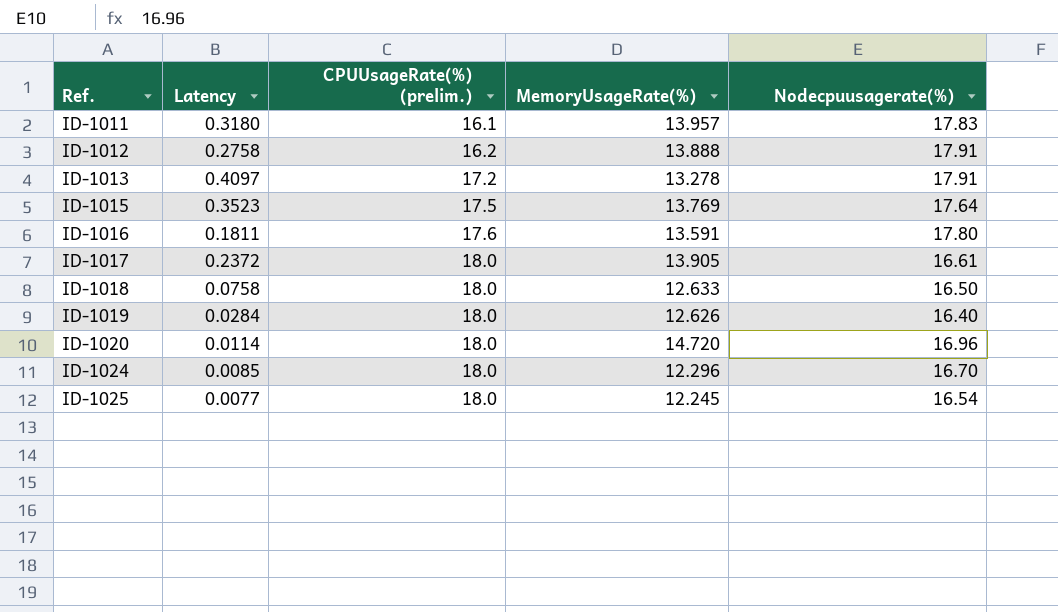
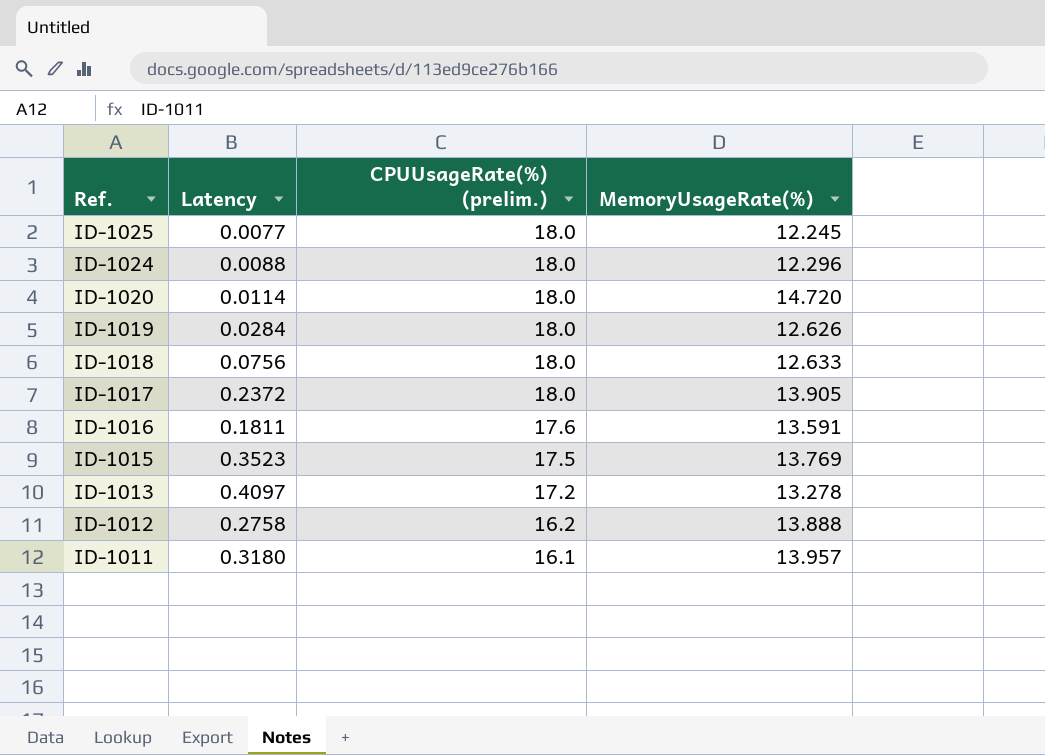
row order: Ref. ascending -> Ref. descending
column Nodecpuusagerate(%) | position: 5 -> none
ID-1024 | Latency: 0.0085 -> 0.0088
ID-1018 | Latency: 0.0758 -> 0.0756

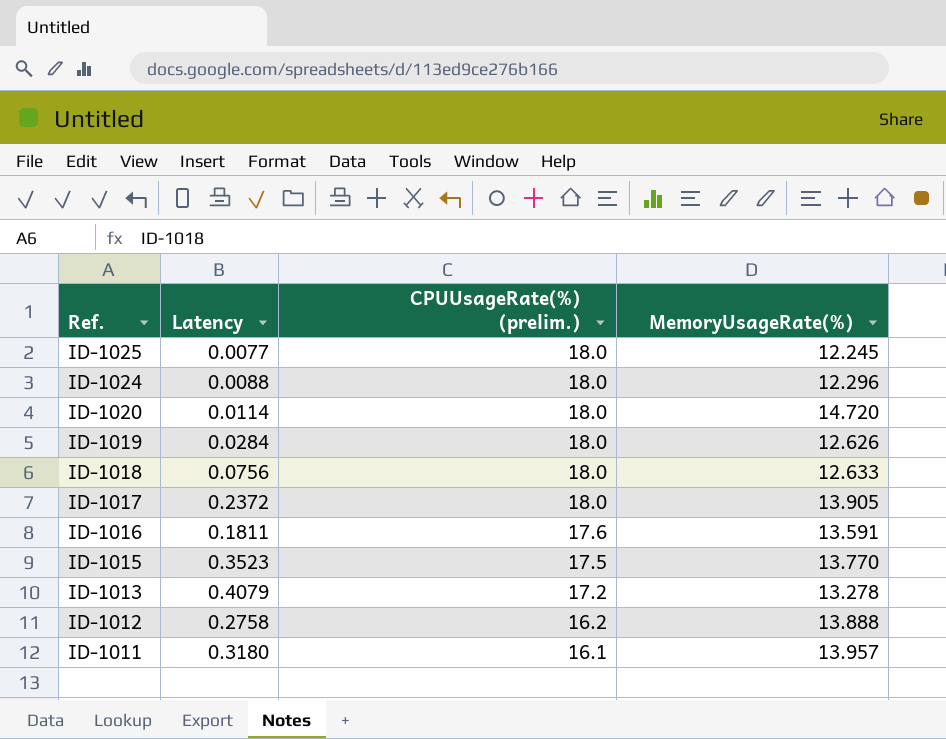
ID-1015 | MemoryUsageRate(%): 13.769 -> 13.770
ID-1013 | Latency: 0.4097 -> 0.4079

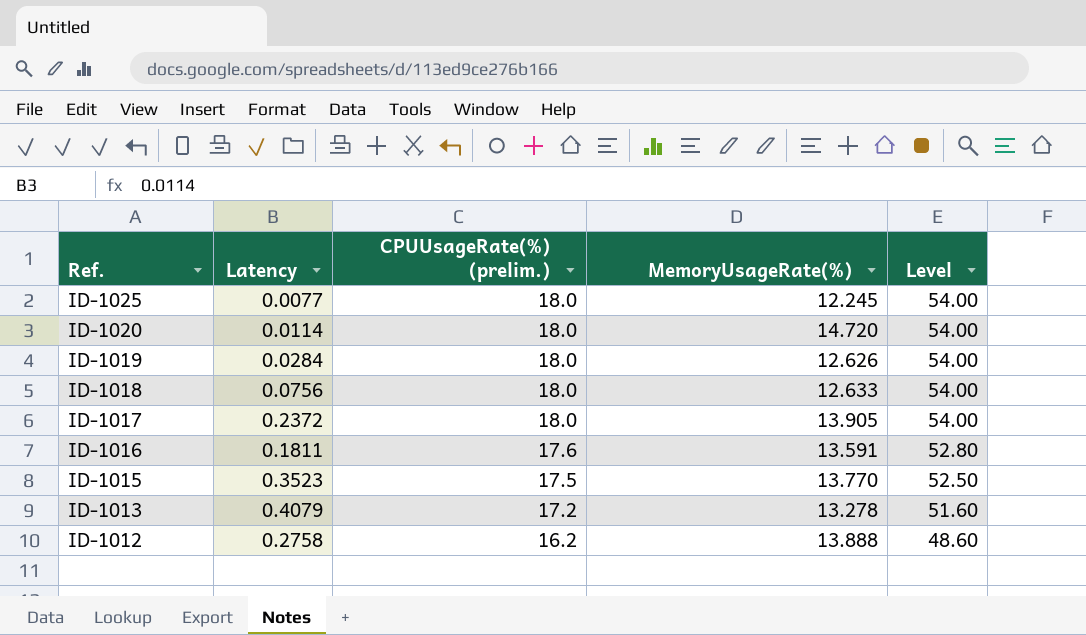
column Level | formula: none -> [CPUUsageRate(%) (prelim.)] * 3
row ID-1024: 0.0088 | 18.0 | 12.296 -> none
row ID-1011: 0.3180 | 16.1 | 13.957 -> none

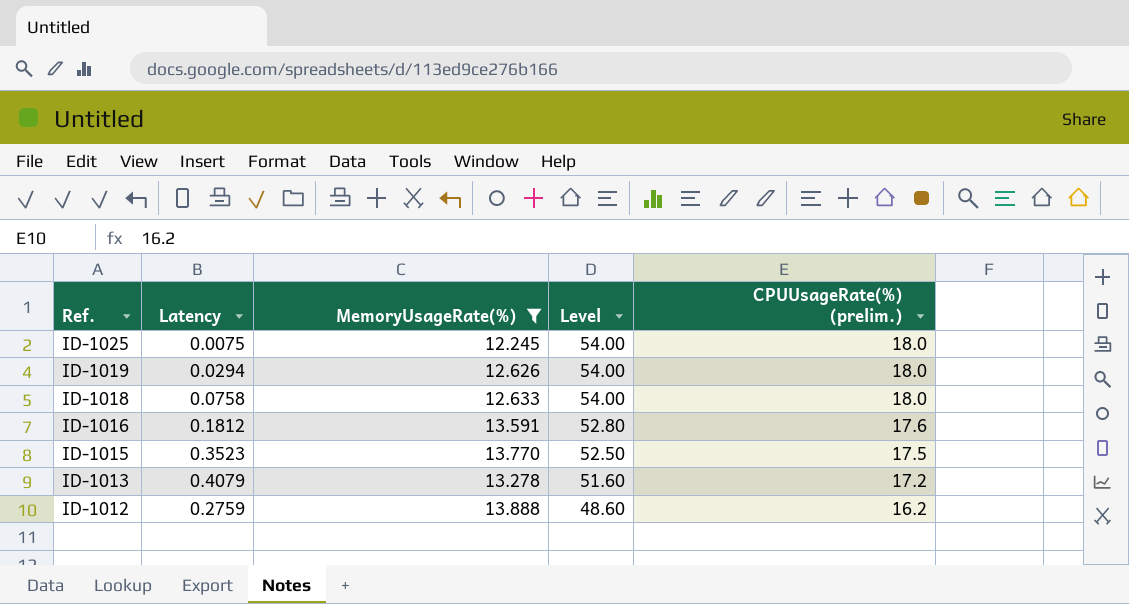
filter: none -> MemoryUsageRate(%) <= 13.888
column CPUUsageRate(%) (prelim.) | position: 3 -> 5
ID-1025 | Latency: 0.0077 -> 0.0075
ID-1019 | Latency: 0.0284 -> 0.0294
ID-1018 | Latency: 0.0756 -> 0.0758
ID-1016 | Latency: 0.1811 -> 0.1812
ID-1012 | Latency: 0.2758 -> 0.2759

